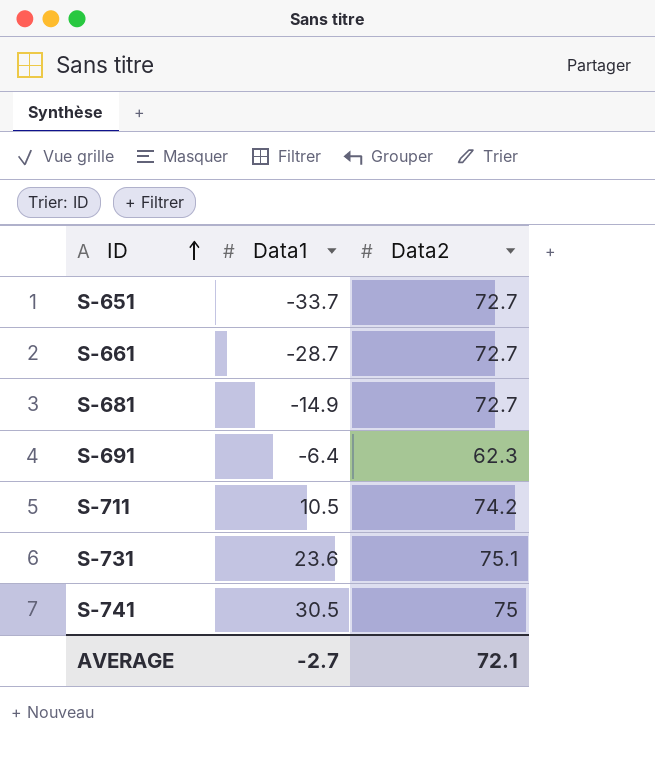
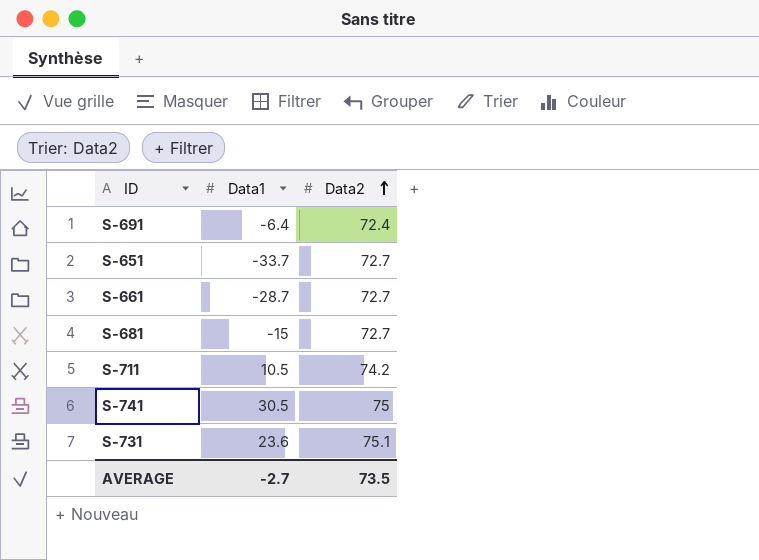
row order: ID ascending -> Data2 ascending
S-691 | Data2: 62.3 -> 72.4
S-681 | Data1: -14.9 -> -15
AVERAGE | Data2: 72.1 -> 73.5

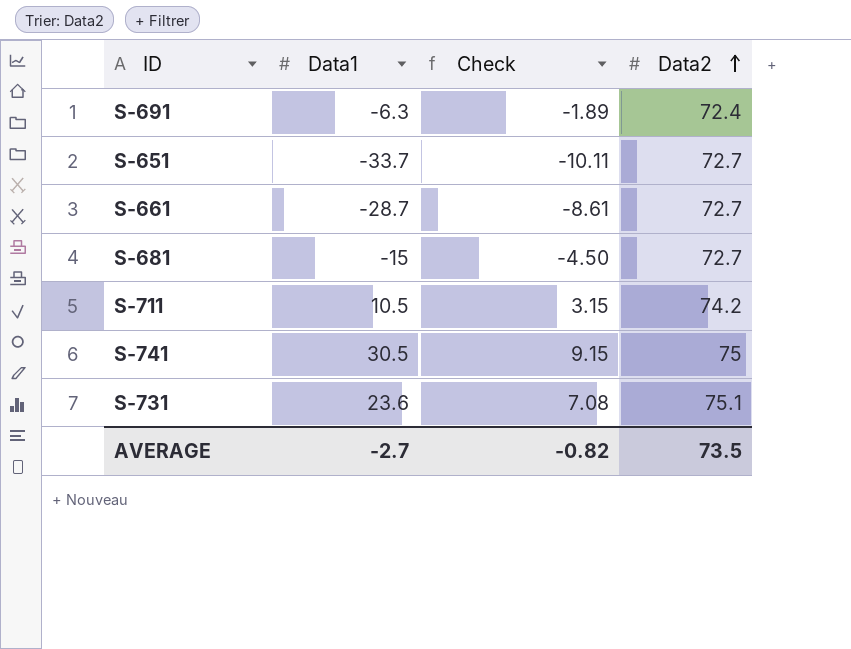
column Check | formula: none -> [Data1] * 0.3
S-691 | Data1: -6.4 -> -6.3

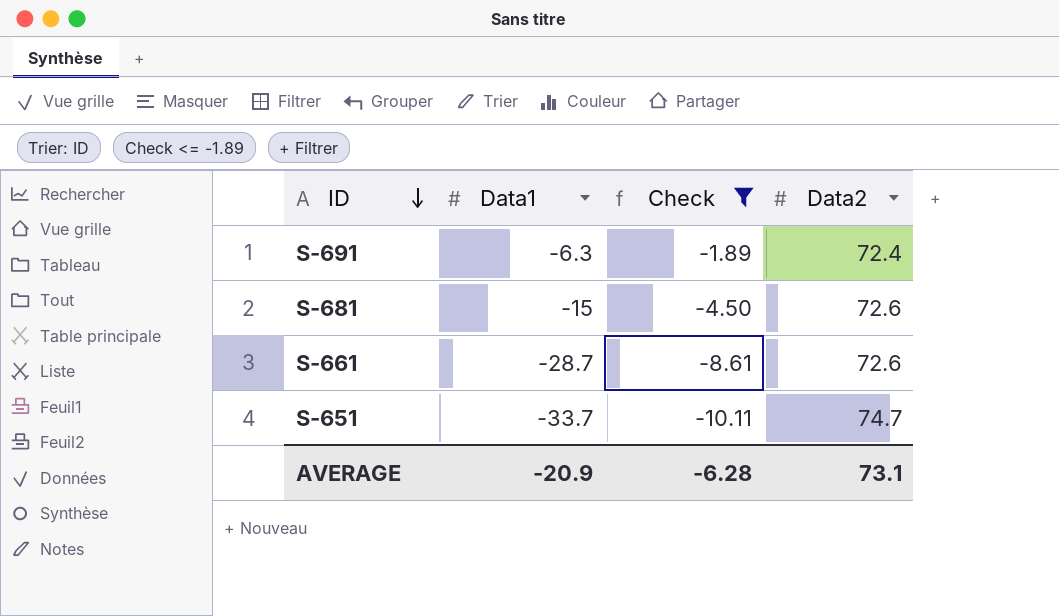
filter: none -> Check <= -1.89
row order: Data2 ascending -> ID descending
S-681 | Data2: 72.7 -> 72.6
S-661 | Data2: 72.7 -> 72.6
S-651 | Data2: 72.7 -> 74.7
AVERAGE | Data1: -2.7 -> -20.9
AVERAGE | Check: -0.82 -> -6.28
AVERAGE | Data2: 73.5 -> 73.1

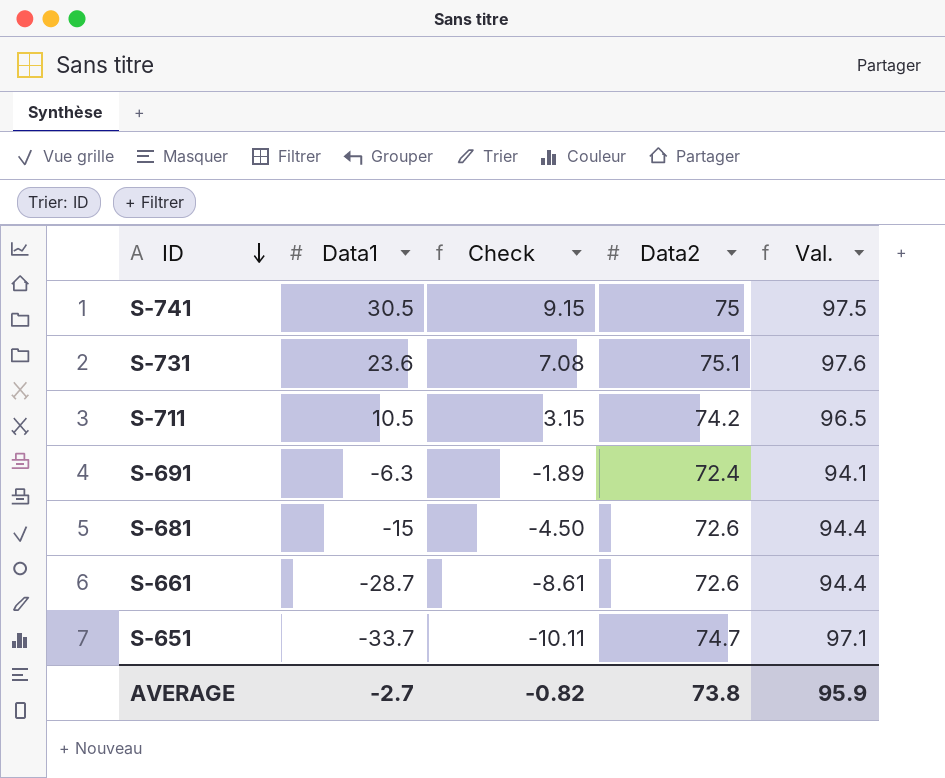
filter: Check <= -1.89 -> none
column Val. | formula: none -> [Data2] * 1.3
AVERAGE | Data1: -20.9 -> -2.7
AVERAGE | Check: -6.28 -> -0.82
AVERAGE | Data2: 73.1 -> 73.8

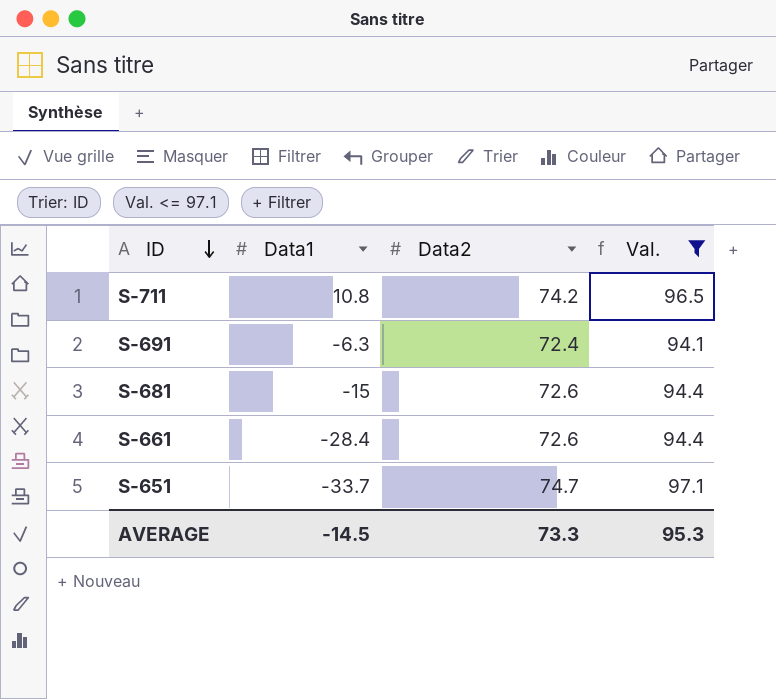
filter: none -> Val. <= 97.1
column Check | formula: [Data1] * 0.3 -> none
S-711 | Data1: 10.5 -> 10.8
S-661 | Data1: -28.7 -> -28.4
AVERAGE | Data1: -2.7 -> -14.5
AVERAGE | Data2: 73.8 -> 73.3
AVERAGE | Val.: 95.9 -> 95.3

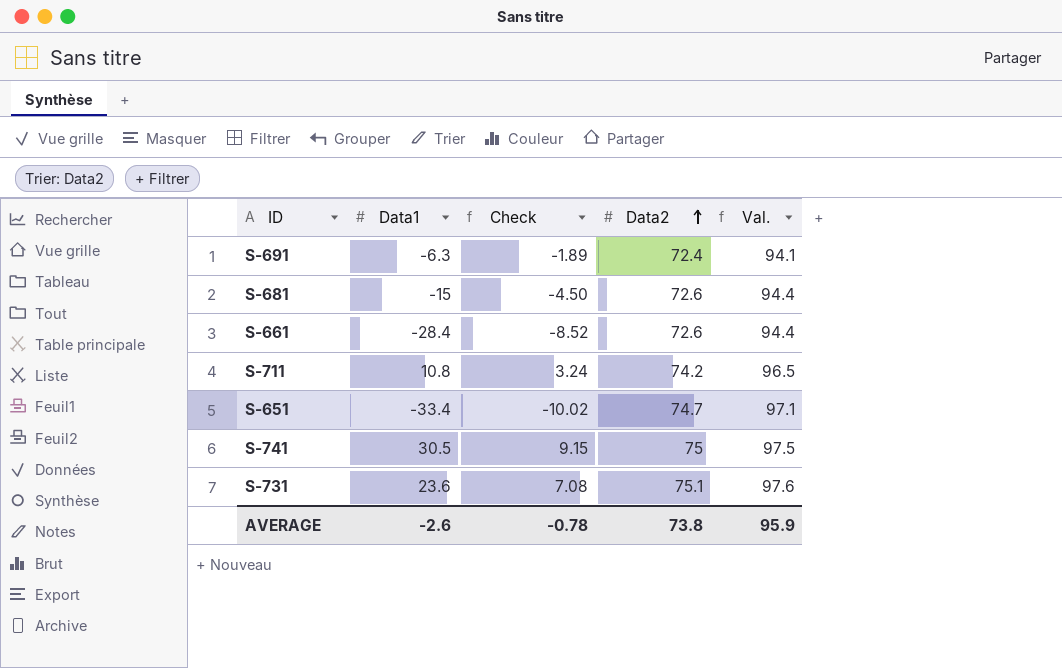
filter: Val. <= 97.1 -> none
row order: ID descending -> Data2 ascending
column Check | formula: none -> [Data1] * 0.3
S-651 | Data1: -33.7 -> -33.4
AVERAGE | Data1: -14.5 -> -2.6
AVERAGE | Data2: 73.3 -> 73.8
AVERAGE | Val.: 95.3 -> 95.9

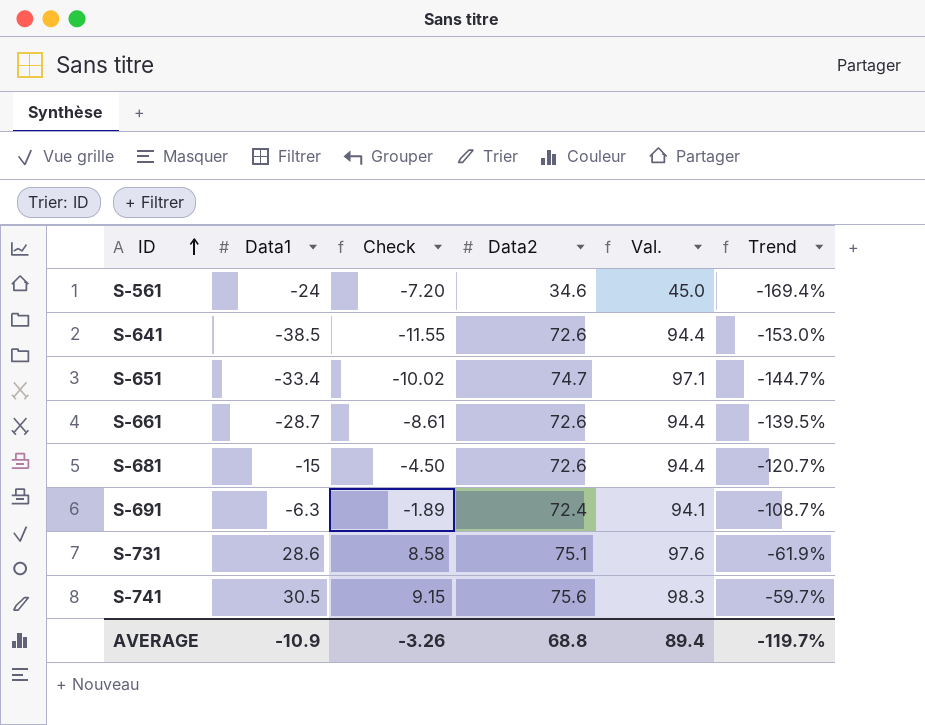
row order: Data2 ascending -> ID ascending
column Trend | formula: none -> ([Data1] - [Data2]) / [Data2]
row S-711: 10.8 | 3.24 | 74.2 | 96.5 -> none
row S-561: none -> -24 | -7.20 | 34.6 | 45.0 | -169.4%
row S-641: none -> -38.5 | -11.55 | 72.6 | 94.4 | -153.0%
S-661 | Data1: -28.4 -> -28.7
S-661 | Check: -8.52 -> -8.61
S-731 | Data1: 23.6 -> 28.6
S-731 | Check: 7.08 -> 8.58
S-741 | Data2: 75 -> 75.6
S-741 | Val.: 97.5 -> 98.3
AVERAGE | Data1: -2.6 -> -10.9
AVERAGE | Check: -0.78 -> -3.26
AVERAGE | Data2: 73.8 -> 68.8
AVERAGE | Val.: 95.9 -> 89.4

